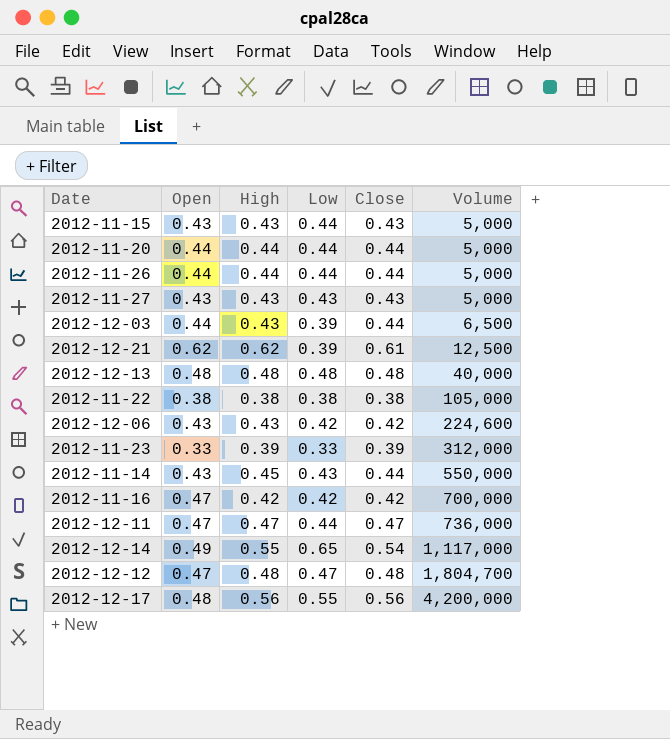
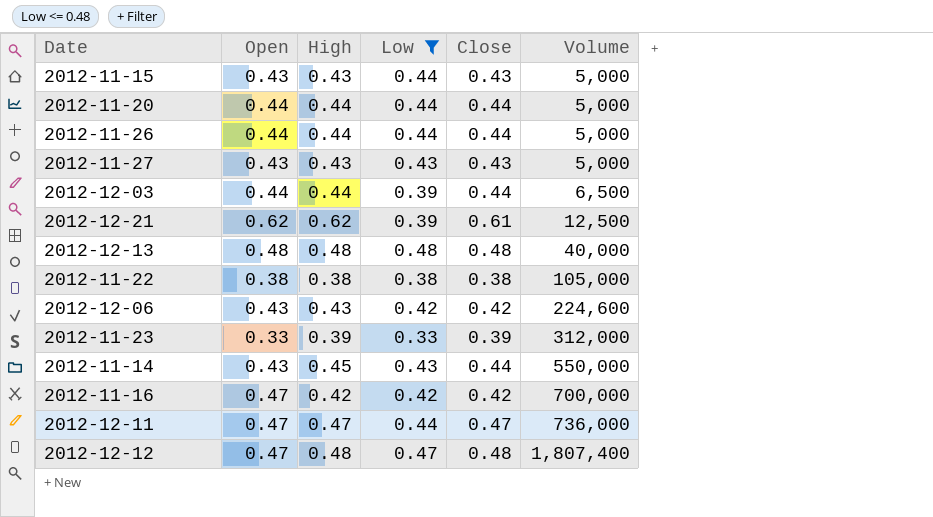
filter: none -> Low <= 0.48
2012-12-03 | High: 0.43 -> 0.44
2012-12-12 | Volume: 1,804,700 -> 1,807,400

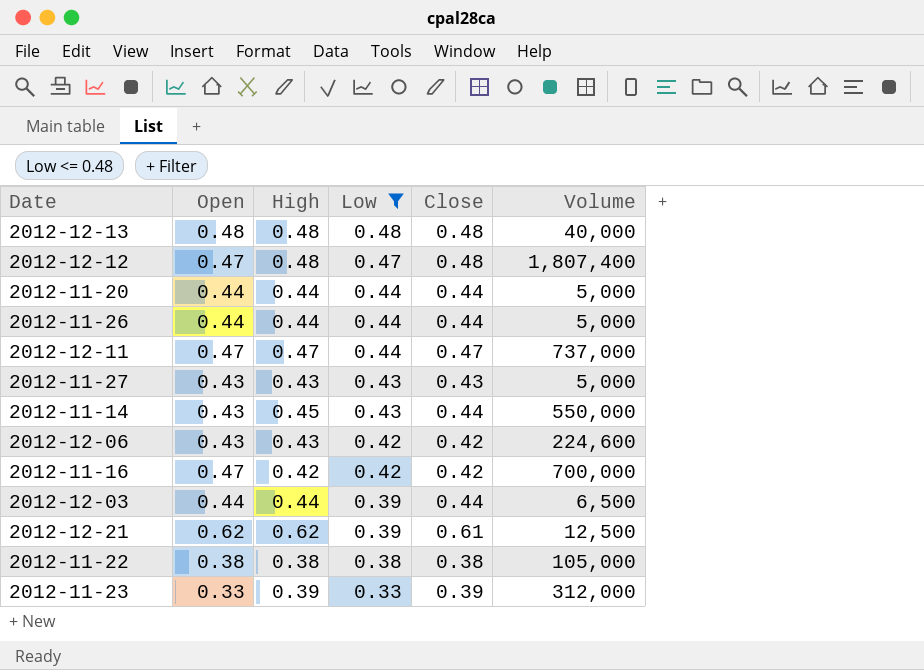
row order: Volume ascending -> Low descending
row 2012-11-15: 0.43 | 0.43 | 0.44 | 0.43 | 5,000 -> none
2012-12-11 | Volume: 736,000 -> 737,000

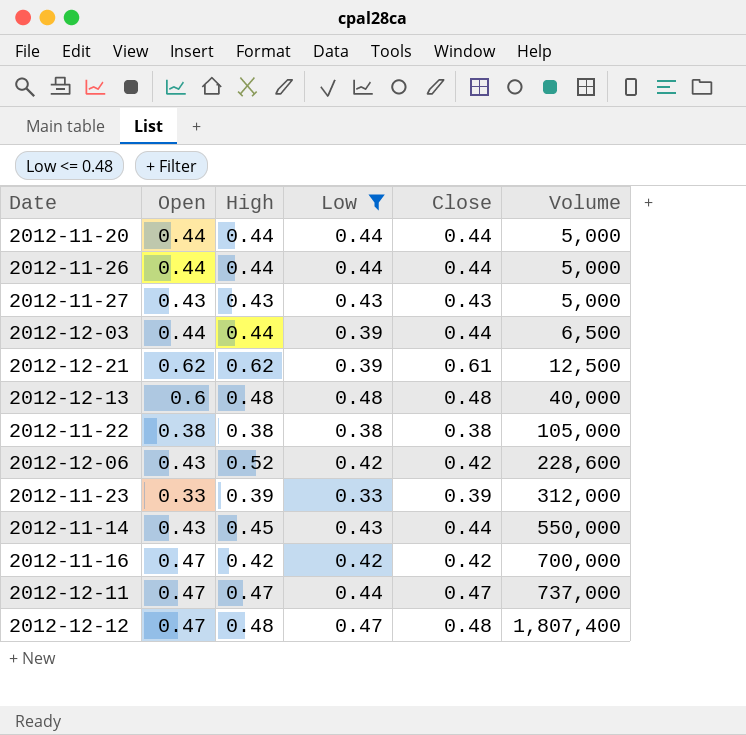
row order: Low descending -> Volume ascending
2012-12-13 | Open: 0.48 -> 0.6
2012-12-06 | High: 0.43 -> 0.52
2012-12-06 | Volume: 224,600 -> 228,600

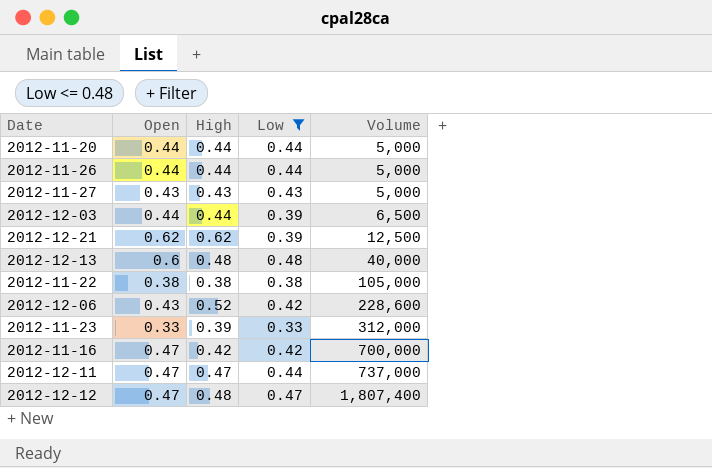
column Close | position: 5 -> none
row 2012-11-14: 0.43 | 0.45 | 0.43 | 0.44 | 550,000 -> none

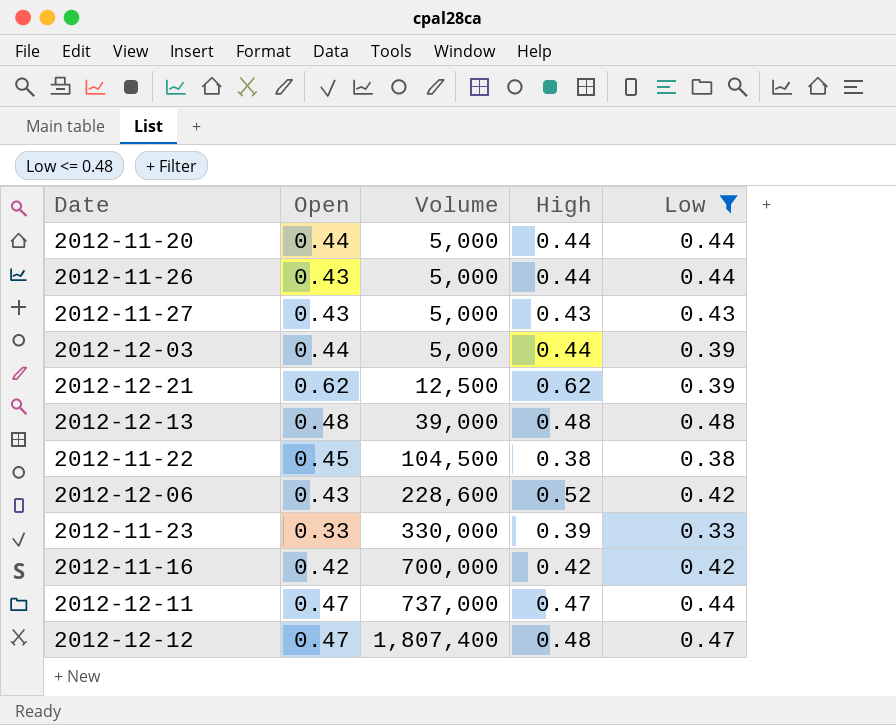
column Volume | position: 5 -> 3
2012-11-26 | Open: 0.44 -> 0.43
2012-12-03 | Volume: 6,500 -> 5,000
2012-12-13 | Open: 0.6 -> 0.48
2012-12-13 | Volume: 40,000 -> 39,000
2012-11-22 | Open: 0.38 -> 0.45
2012-11-22 | Volume: 105,000 -> 104,500
2012-11-23 | Volume: 312,000 -> 330,000
2012-11-16 | Open: 0.47 -> 0.42

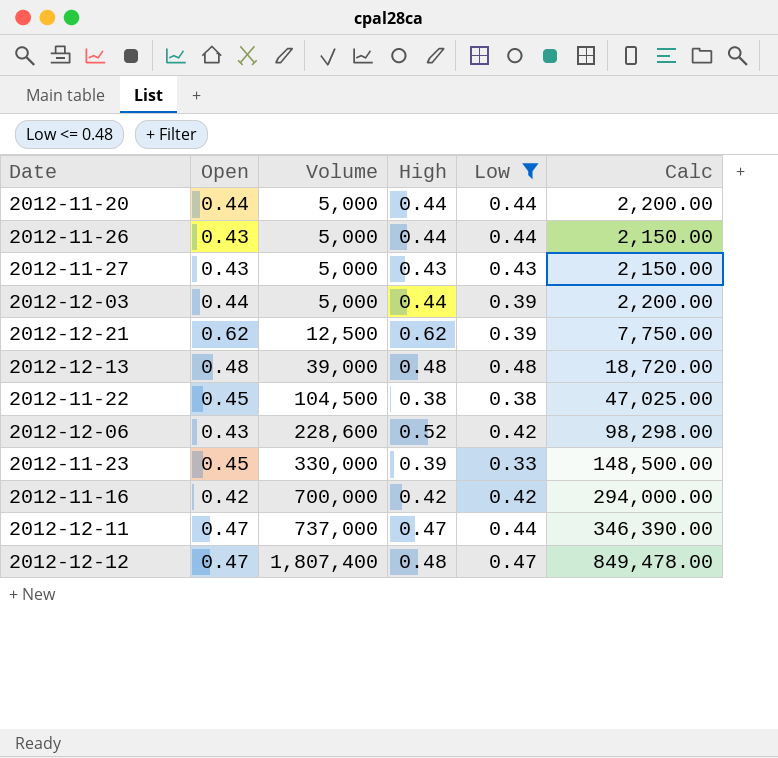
column Calc | formula: none -> [Open] * [Volume]
2012-11-23 | Open: 0.33 -> 0.45

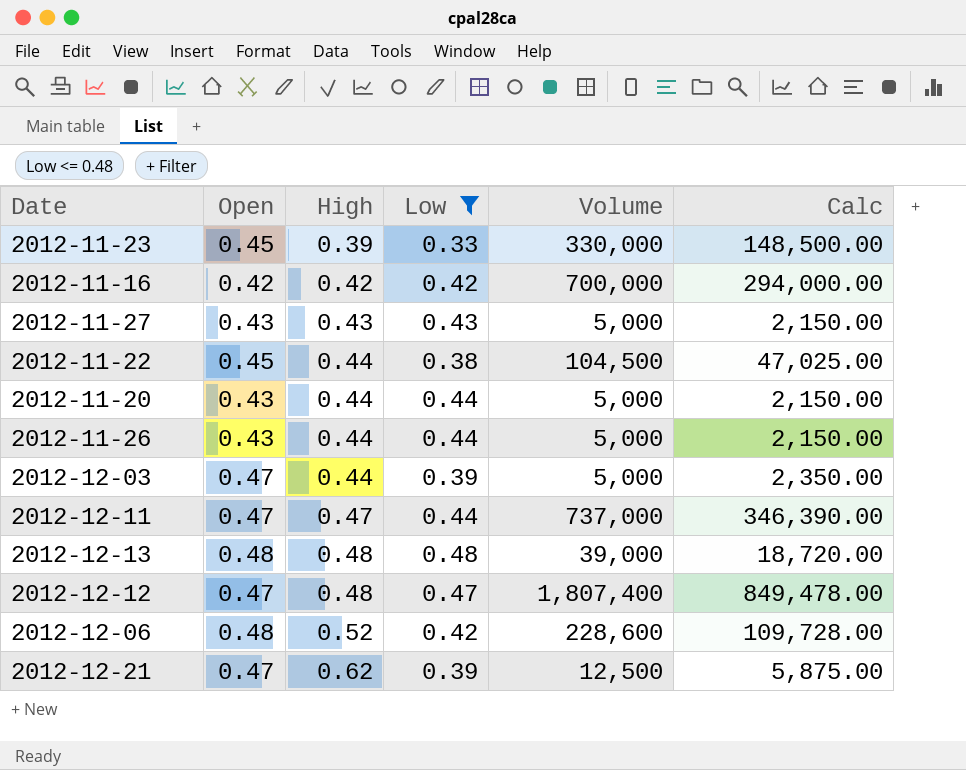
row order: Volume ascending -> High ascending
column Volume | position: 3 -> 5
2012-11-22 | High: 0.38 -> 0.44
2012-11-20 | Open: 0.44 -> 0.43
2012-11-20 | Calc: 2,200.00 -> 2,150.00
2012-12-03 | Open: 0.44 -> 0.47
2012-12-03 | Calc: 2,200.00 -> 2,350.00
2012-12-06 | Open: 0.43 -> 0.48
2012-12-06 | Calc: 98,298.00 -> 109,728.00
2012-12-21 | Open: 0.62 -> 0.47
2012-12-21 | Calc: 7,750.00 -> 5,875.00

